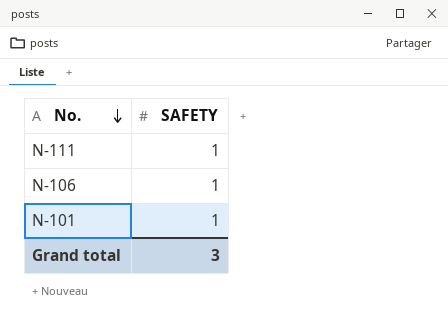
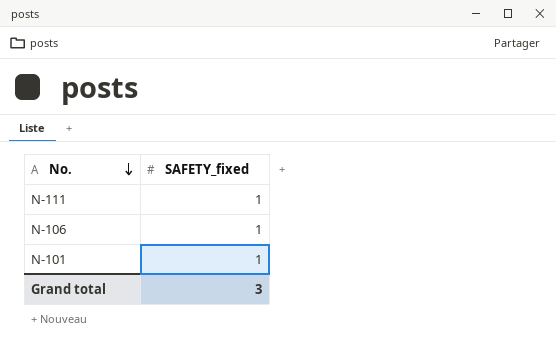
column name: SAFETY -> SAFETY_fixed

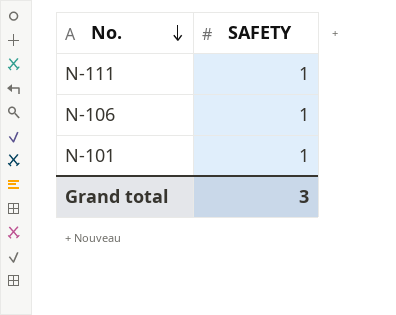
column name: SAFETY_fixed -> SAFETY

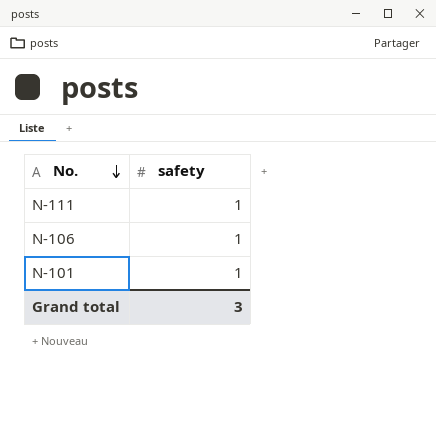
column name: SAFETY -> safety

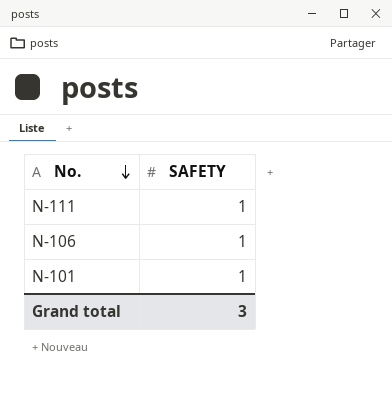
column name: safety -> SAFETY

